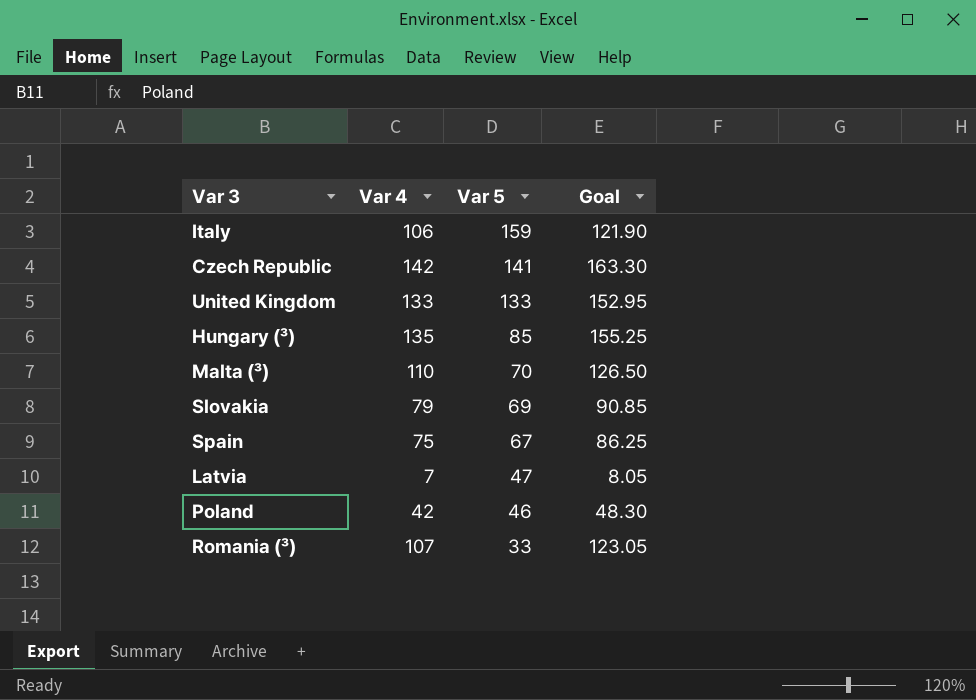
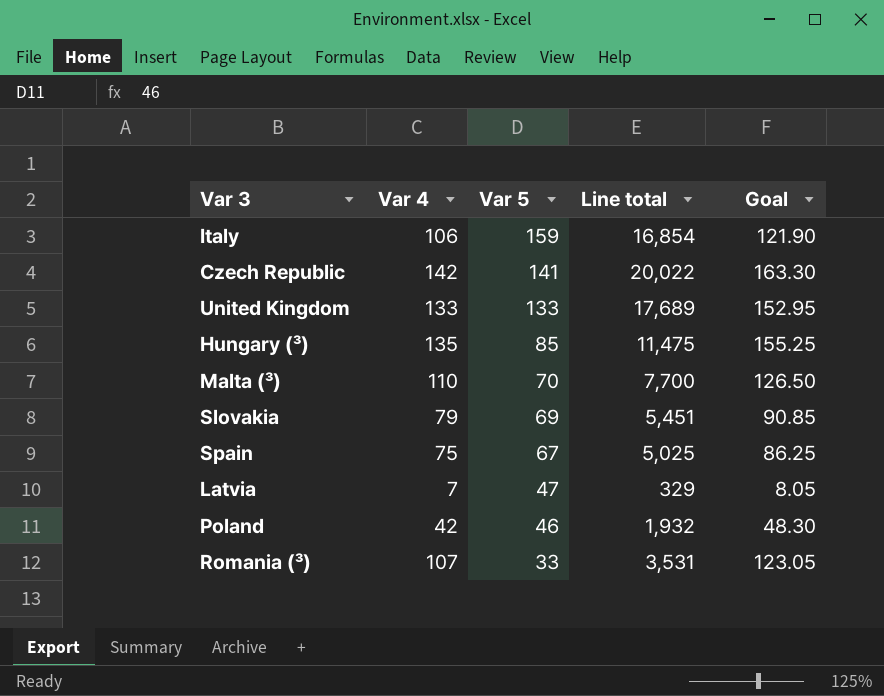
column Line total | formula: none -> [Var 4] * [Var 5]

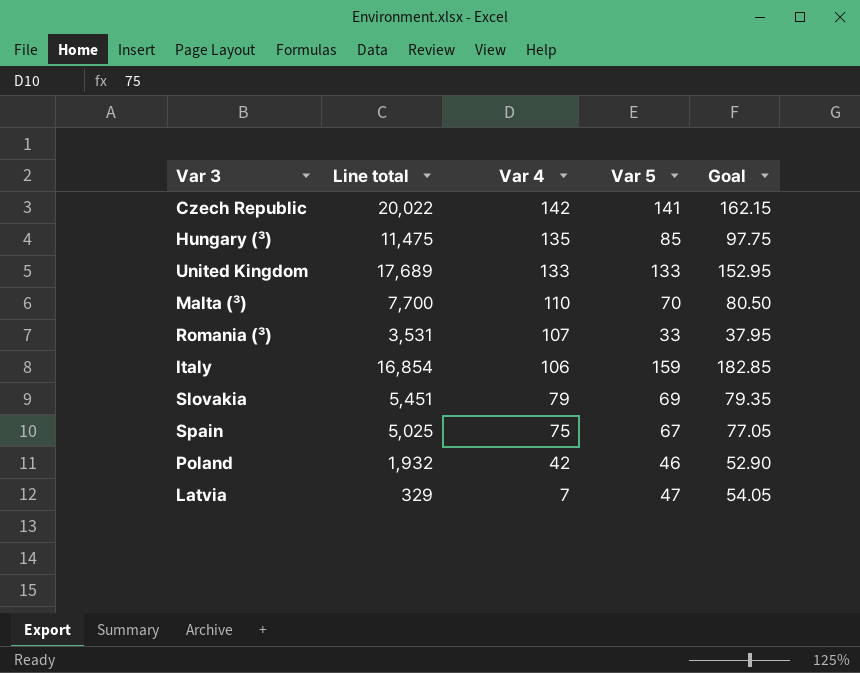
row order: Var 5 descending -> Var 4 descending
column Line total | position: 4 -> 2
column Goal | formula: [Var 4] * 1.15 -> [Var 5] * 1.15

